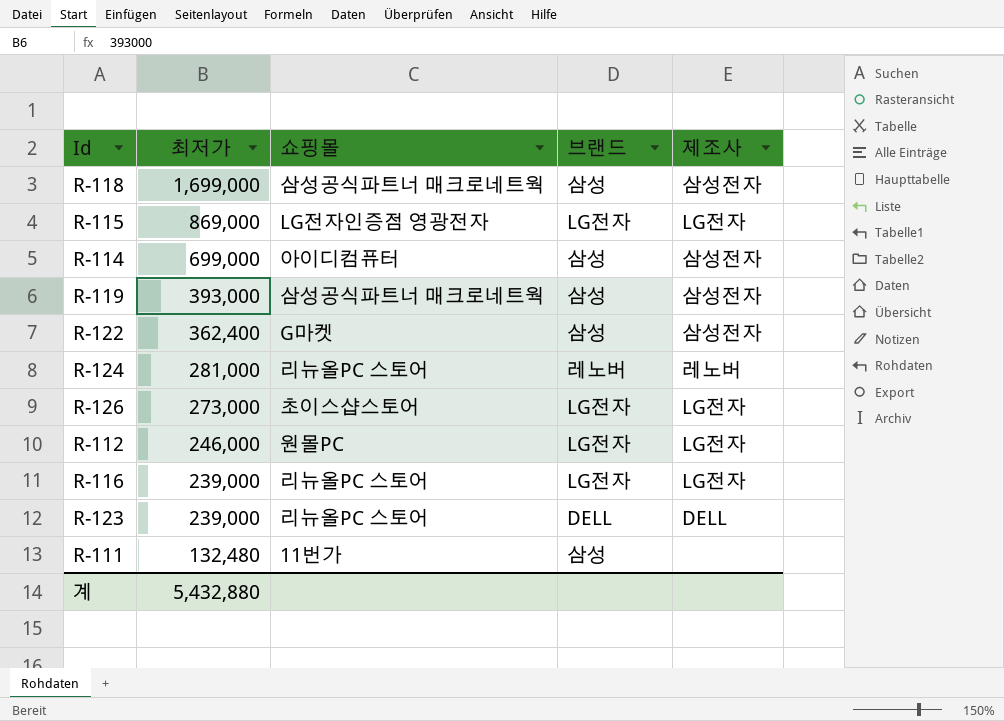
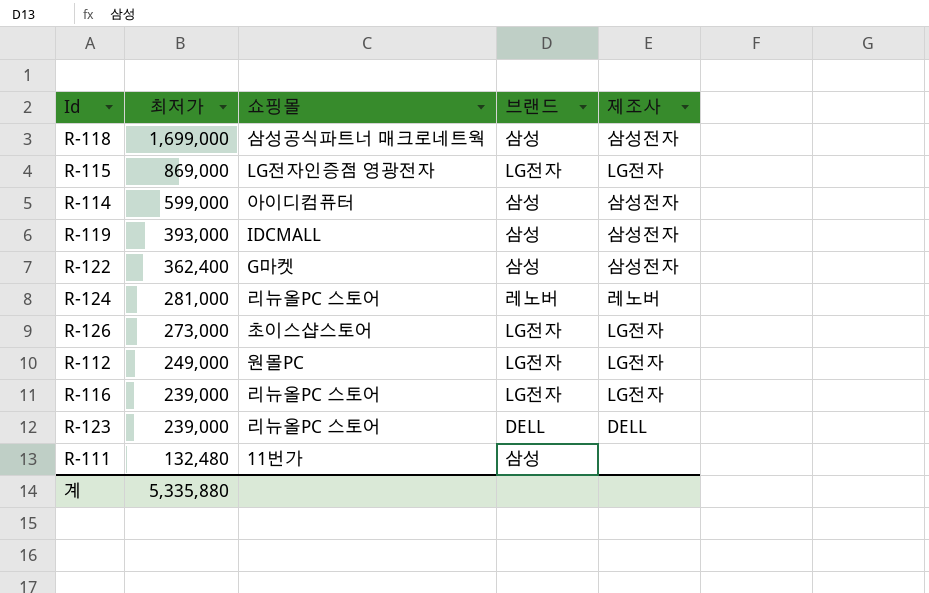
R-114 | 최저가: 699,000 -> 599,000
R-119 | 쇼핑몰: 삼성공식파트너 매크로네트웍 -> IDCMALL
R-112 | 최저가: 246,000 -> 249,000
계 | 최저가: 5,432,880 -> 5,335,880

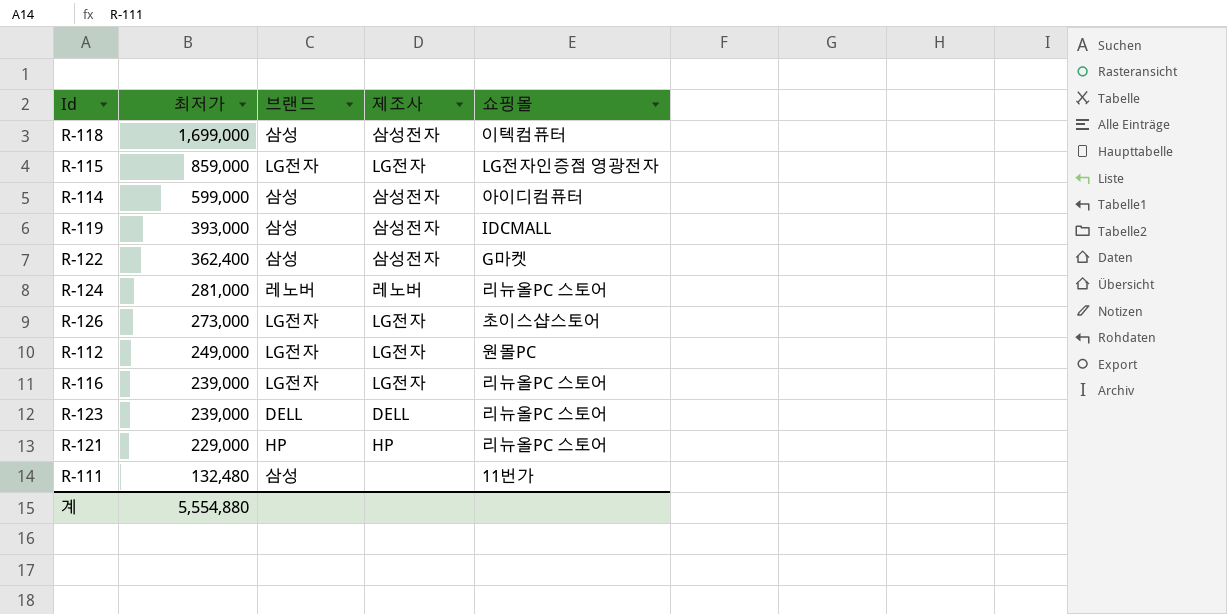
column 쇼핑몰 | position: 3 -> 5
R-118 | 쇼핑몰: 삼성공식파트너 매크로네트웍 -> 이텍컴퓨터
R-115 | 최저가: 869,000 -> 859,000
row R-121: none -> 229,000 | HP | HP | 리뉴올PC 스토어
계 | 최저가: 5,335,880 -> 5,554,880

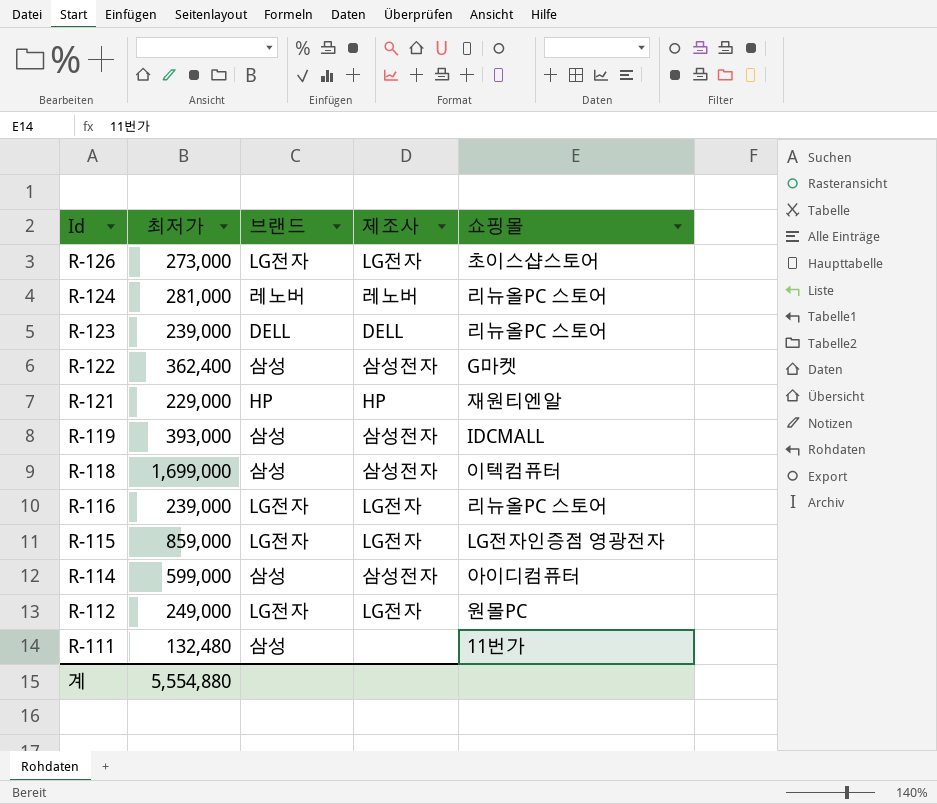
row order: 최저가 descending -> Id descending
R-121 | 쇼핑몰: 리뉴올PC 스토어 -> 재원티엔알

